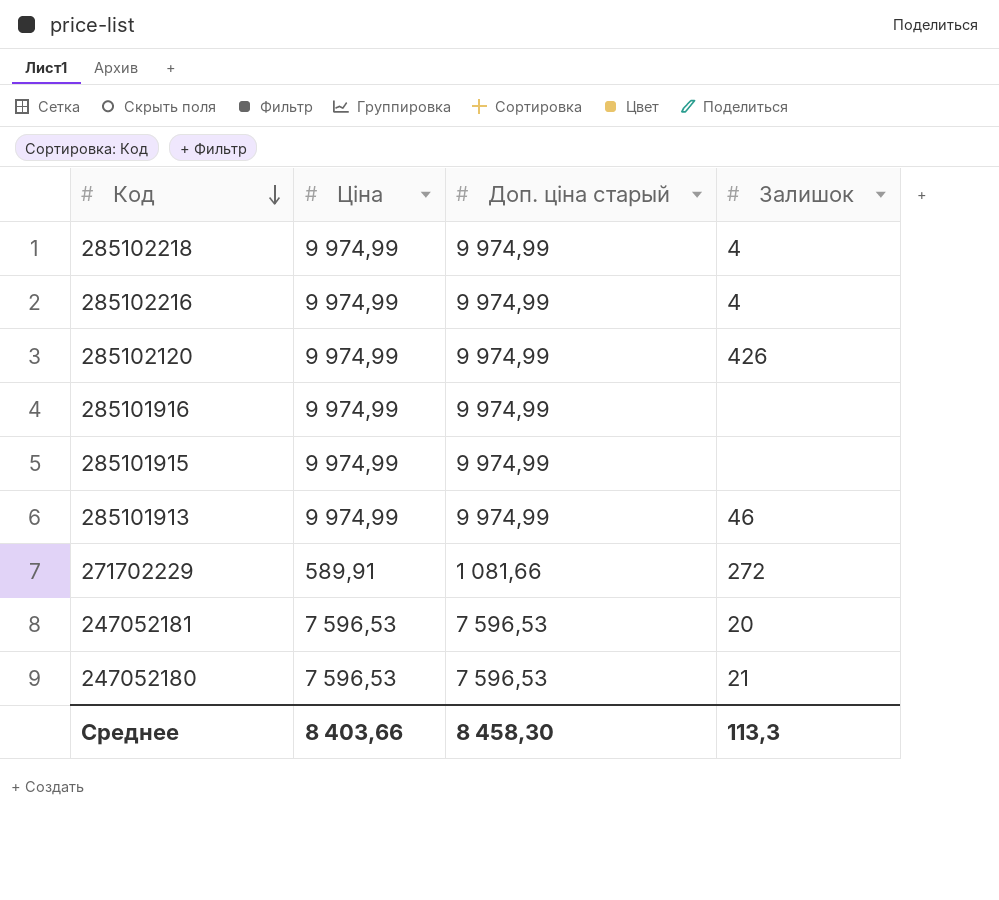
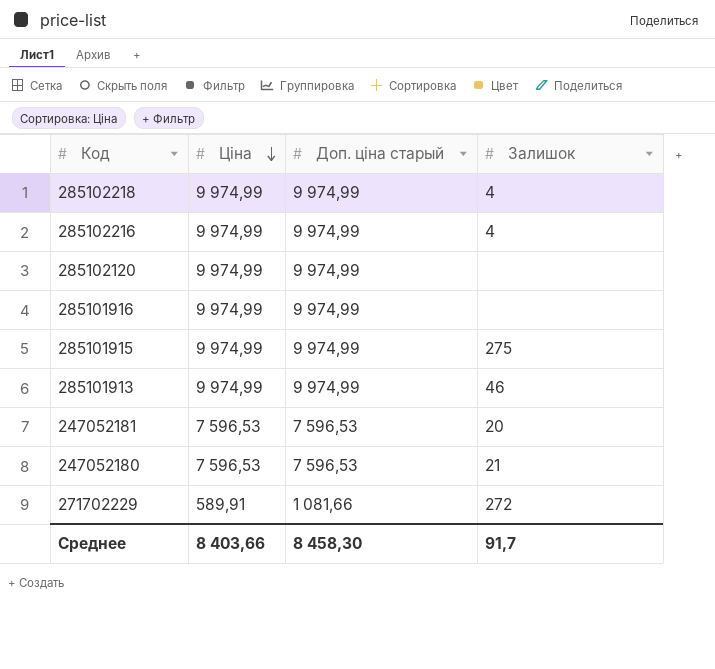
row order: Код descending -> Ціна descending
285102120 | Залишок: 426 -> none
285101915 | Залишок: none -> 275
Среднее | Залишок: 113,3 -> 91,7

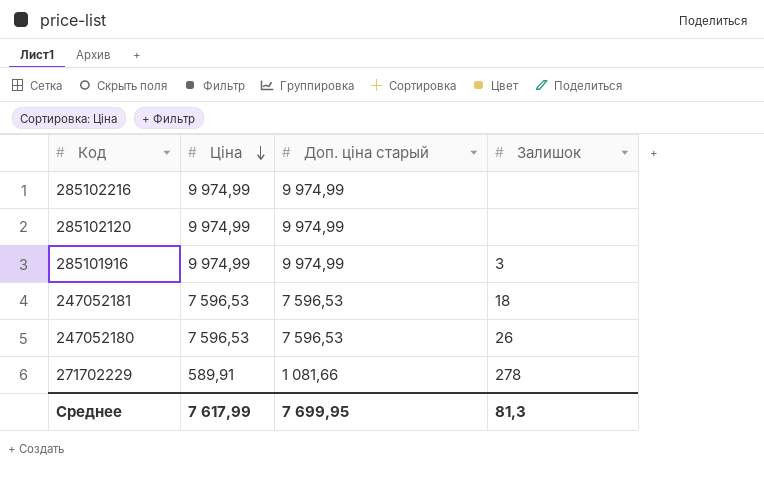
row 285102218: 9 974,99 | 9 974,99 | 4 -> none
row 285101915: 9 974,99 | 9 974,99 | 275 -> none
row 285101913: 9 974,99 | 9 974,99 | 46 -> none
285102216 | Залишок: 4 -> none
285101916 | Залишок: none -> 3
247052181 | Залишок: 20 -> 18
247052180 | Залишок: 21 -> 26
271702229 | Залишок: 272 -> 278
Среднее | Ціна: 8 403,66 -> 7 617,99
Среднее | Доп. ціна старый: 8 458,30 -> 7 699,95
Среднее | Залишок: 91,7 -> 81,3

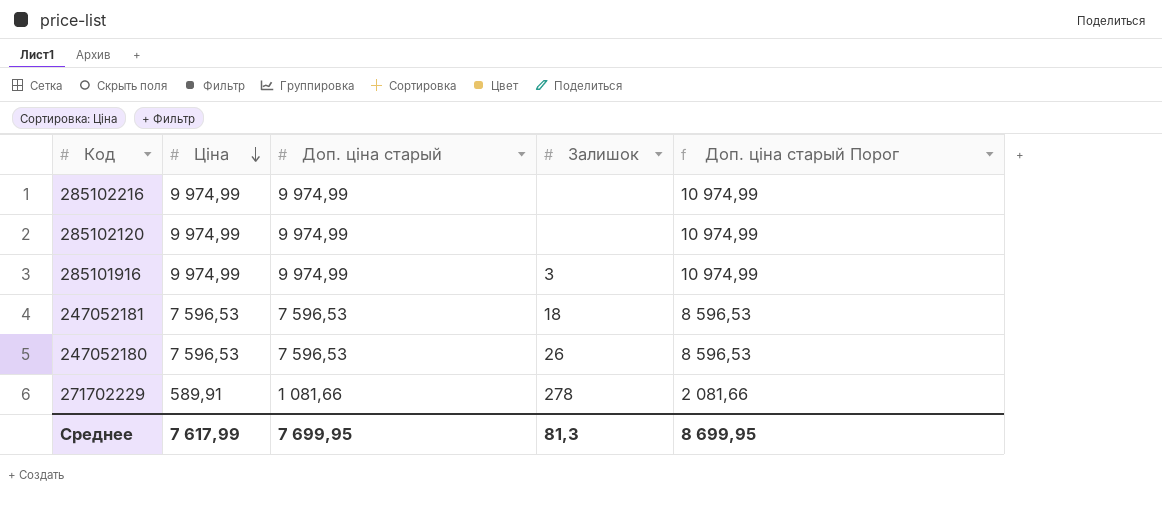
column Доп. ціна старый Порог | formula: none -> [Доп. ціна старый] + 1000

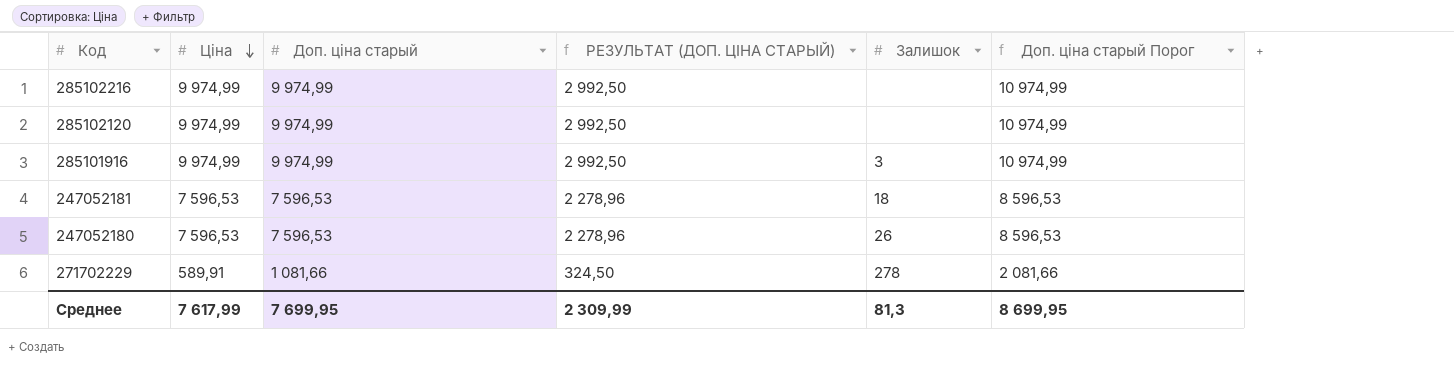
column РЕЗУЛЬТАТ (ДОП. ЦІНА СТАРЫЙ) | formula: none -> [Доп. ціна старый] * 0,3

